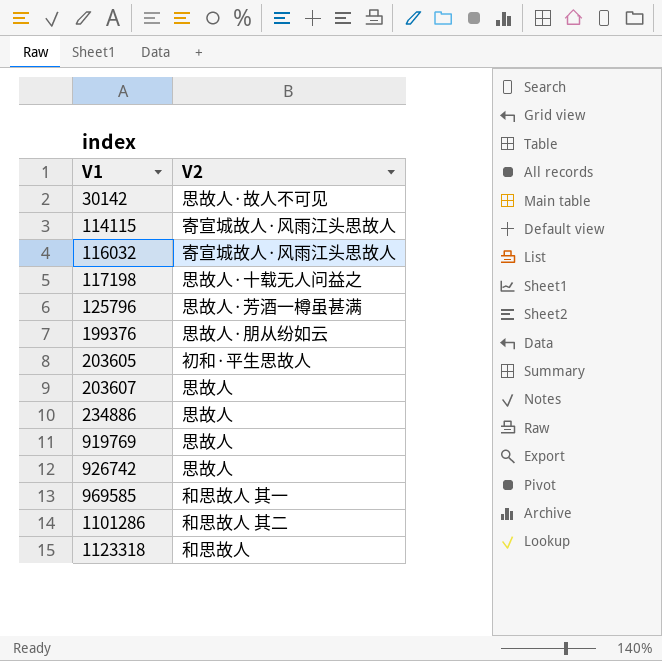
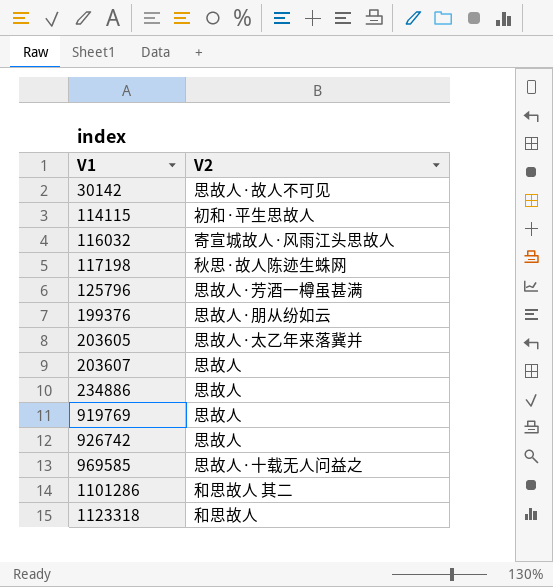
114115 | V2: 寄宣城故人·风雨江头思故人 -> 初和·平生思故人
117198 | V2: 思故人·十载无人问益之 -> 秋思·故人陈迹生蛛网
203605 | V2: 初和·平生思故人 -> 思故人·太乙年来落冀并
969585 | V2: 和思故人 其一 -> 思故人·十载无人问益之

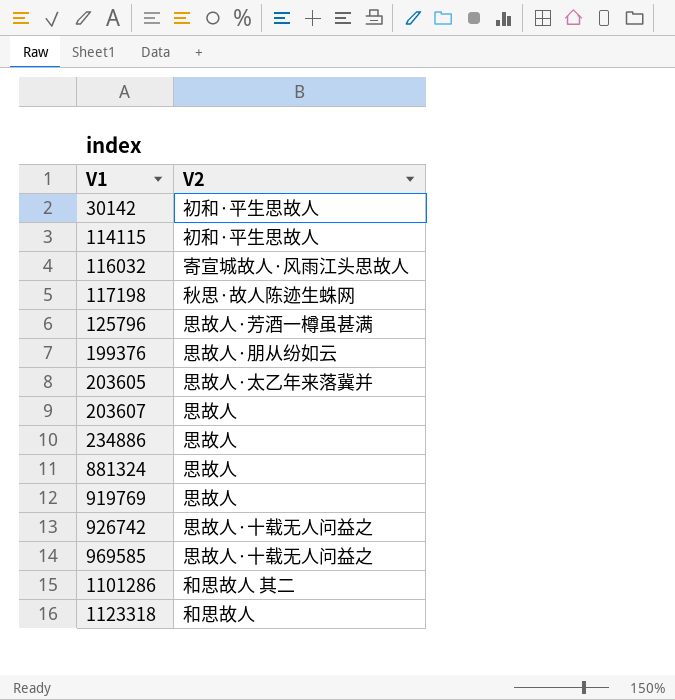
30142 | V2: 思故人·故人不可见 -> 初和·平生思故人
row 881324: none -> 思故人
926742 | V2: 思故人 -> 思故人·十载无人问益之

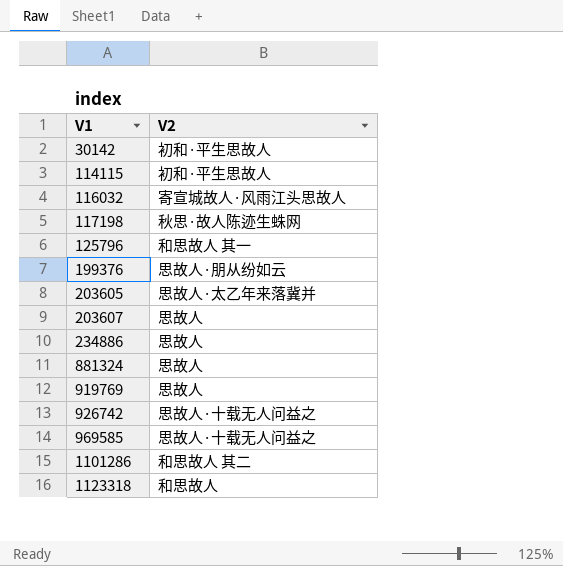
125796 | V2: 思故人·芳酒一樽虽甚满 -> 和思故人 其一

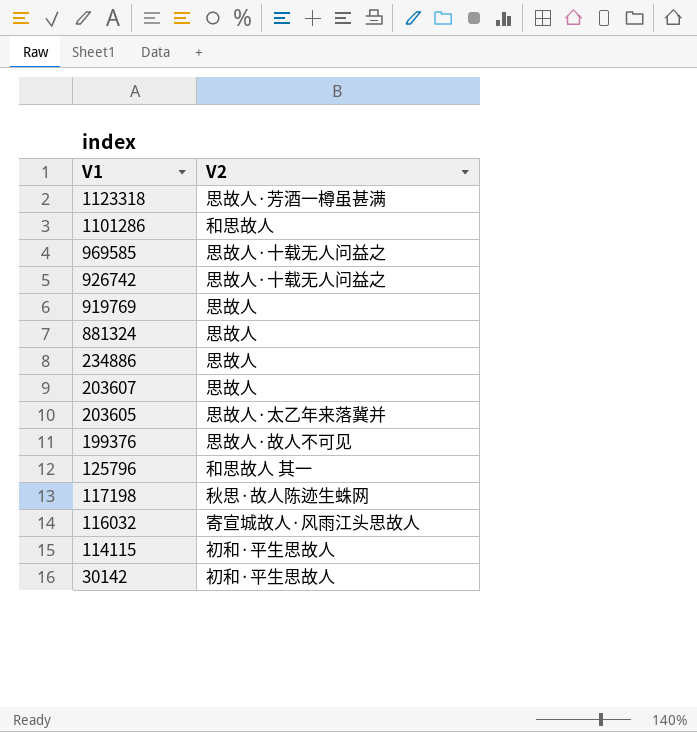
row order: V1 ascending -> V1 descending
1123318 | V2: 和思故人 -> 思故人·芳酒一樽虽甚满
1101286 | V2: 和思故人 其二 -> 和思故人
199376 | V2: 思故人·朋从纷如云 -> 思故人·故人不可见

